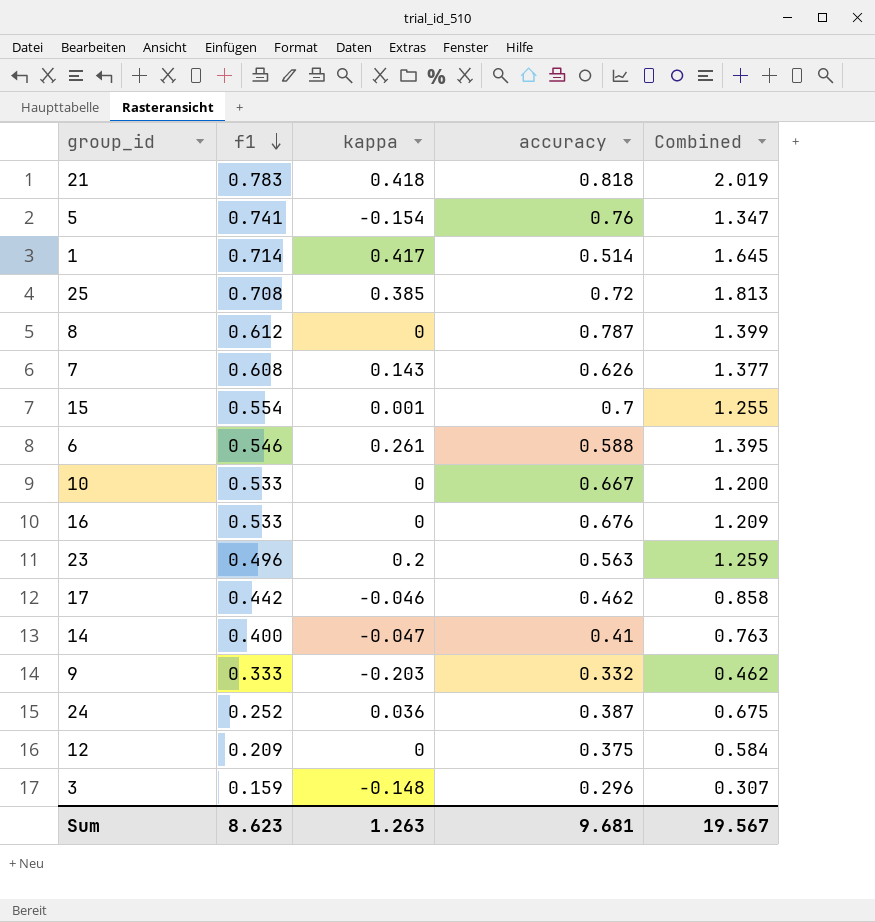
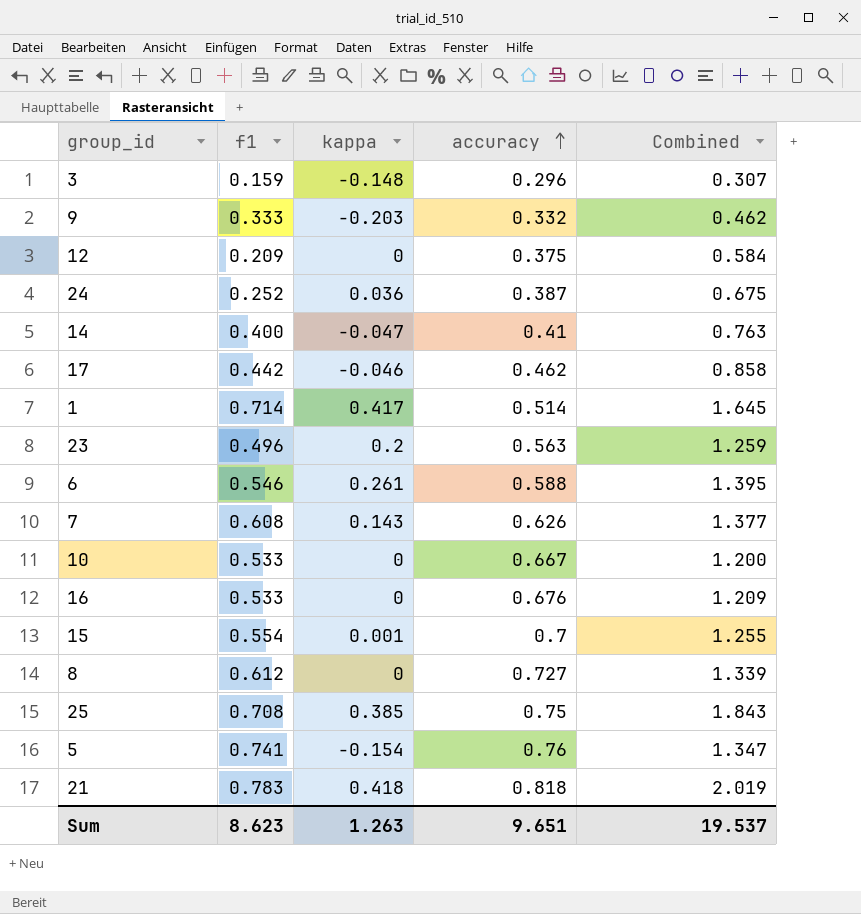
row order: f1 descending -> accuracy ascending
8 | accuracy: 0.787 -> 0.727
8 | Combined: 1.399 -> 1.339
25 | accuracy: 0.72 -> 0.75
25 | Combined: 1.813 -> 1.843
Sum | accuracy: 9.681 -> 9.651
Sum | Combined: 19.567 -> 19.537

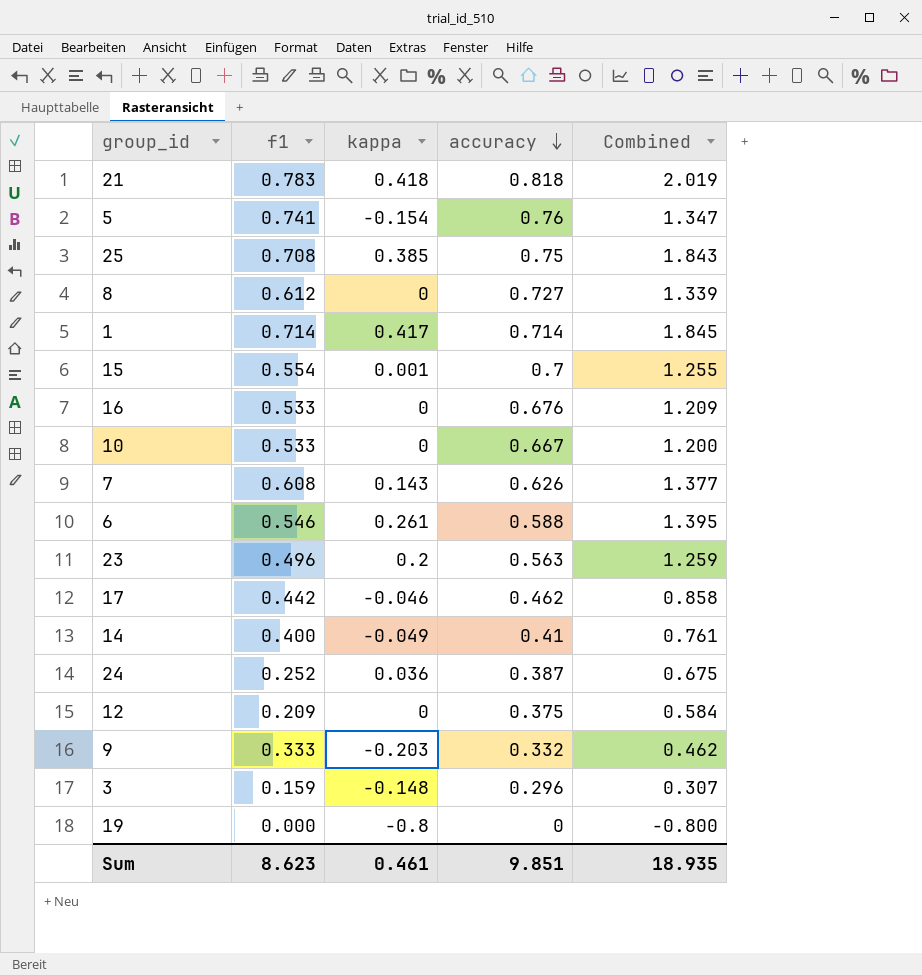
row order: accuracy ascending -> accuracy descending
1 | accuracy: 0.514 -> 0.714
1 | Combined: 1.645 -> 1.845
14 | kappa: -0.047 -> -0.049
14 | Combined: 0.763 -> 0.761
row 19: none -> 0.000 | -0.8 | 0 | -0.800
Sum | kappa: 1.263 -> 0.461
Sum | accuracy: 9.651 -> 9.851
Sum | Combined: 19.537 -> 18.935

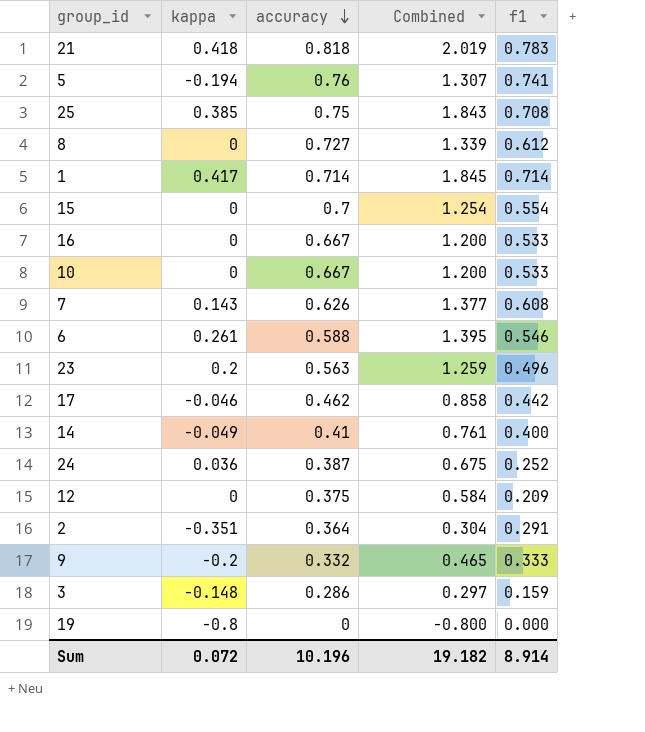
column f1 | position: 2 -> 5
5 | kappa: -0.154 -> -0.194
5 | Combined: 1.347 -> 1.307
15 | kappa: 0.001 -> 0
15 | Combined: 1.255 -> 1.254
16 | accuracy: 0.676 -> 0.667
16 | Combined: 1.209 -> 1.200
row 2: none -> -0.351 | 0.364 | 0.304 | 0.291
9 | kappa: -0.203 -> -0.2
9 | Combined: 0.462 -> 0.465
3 | accuracy: 0.296 -> 0.286
3 | Combined: 0.307 -> 0.297
Sum | kappa: 0.461 -> 0.072
Sum | accuracy: 9.851 -> 10.196
Sum | Combined: 18.935 -> 19.182
Sum | f1: 8.623 -> 8.914

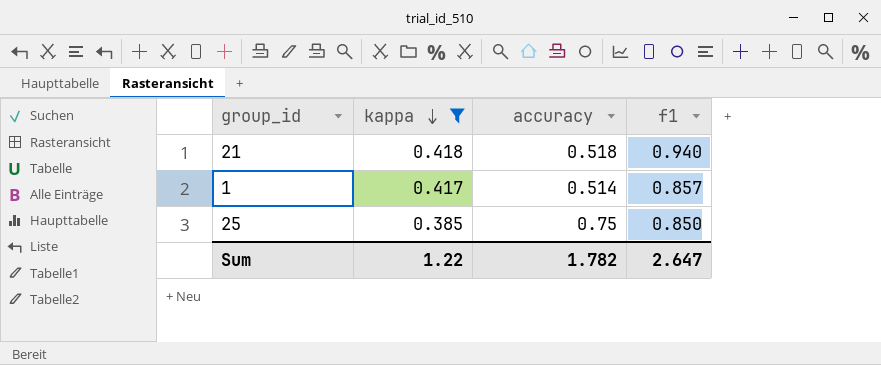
filter: none -> kappa >= 0.385
row order: accuracy descending -> kappa descending
column Combined | formula: [kappa] + [accuracy] + [f1] -> none
21 | accuracy: 0.818 -> 0.518
21 | f1: 0.783 -> 0.940
1 | accuracy: 0.714 -> 0.514
1 | f1: 0.714 -> 0.857
25 | f1: 0.708 -> 0.850
Sum | kappa: 0.072 -> 1.22
Sum | accuracy: 10.196 -> 1.782
Sum | f1: 8.914 -> 2.647

